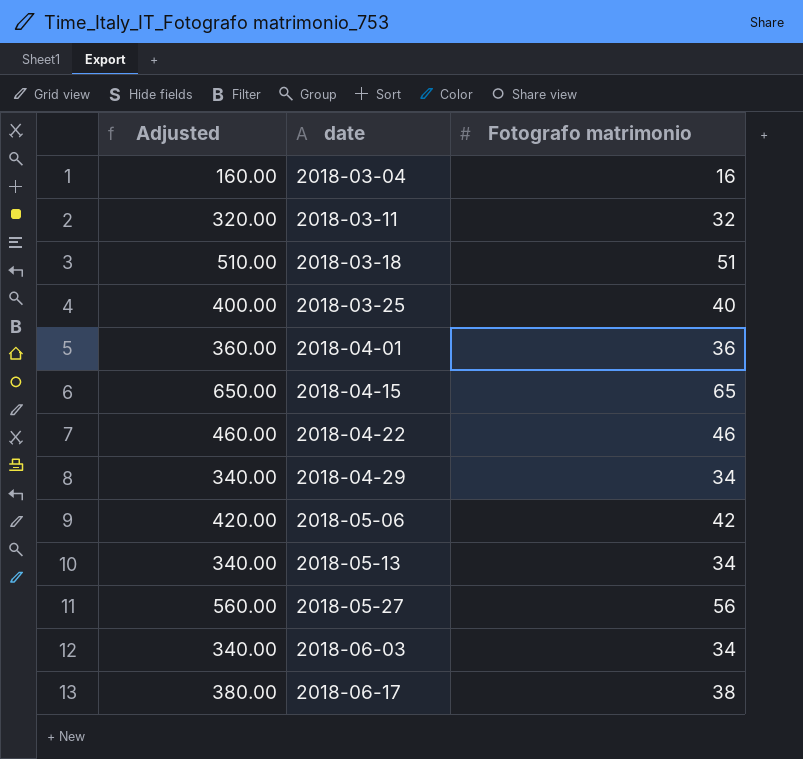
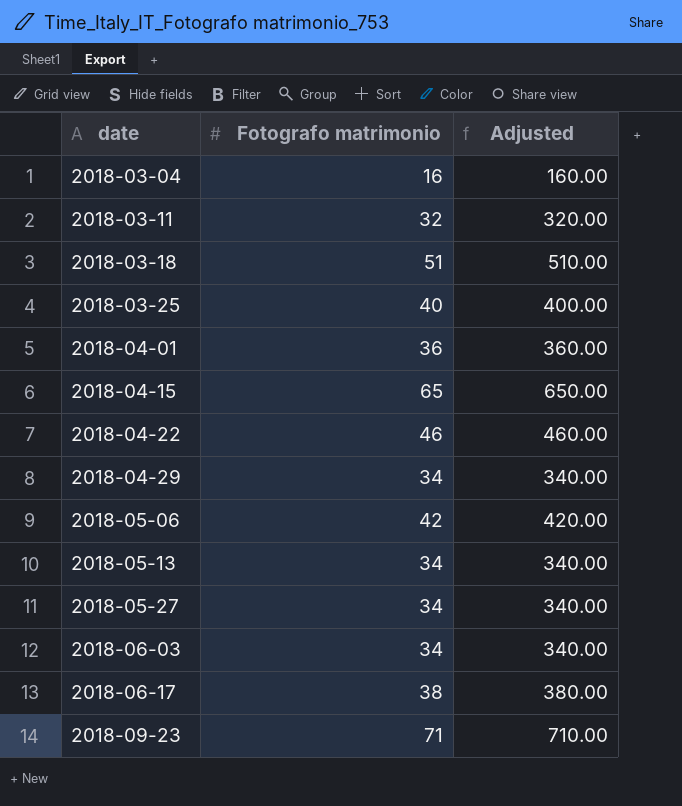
column Adjusted | position: 1 -> 3
2018-05-27 | Fotografo matrimonio: 56 -> 34
2018-05-27 | Adjusted: 560.00 -> 340.00
row 2018-09-23: none -> 71 | 710.00

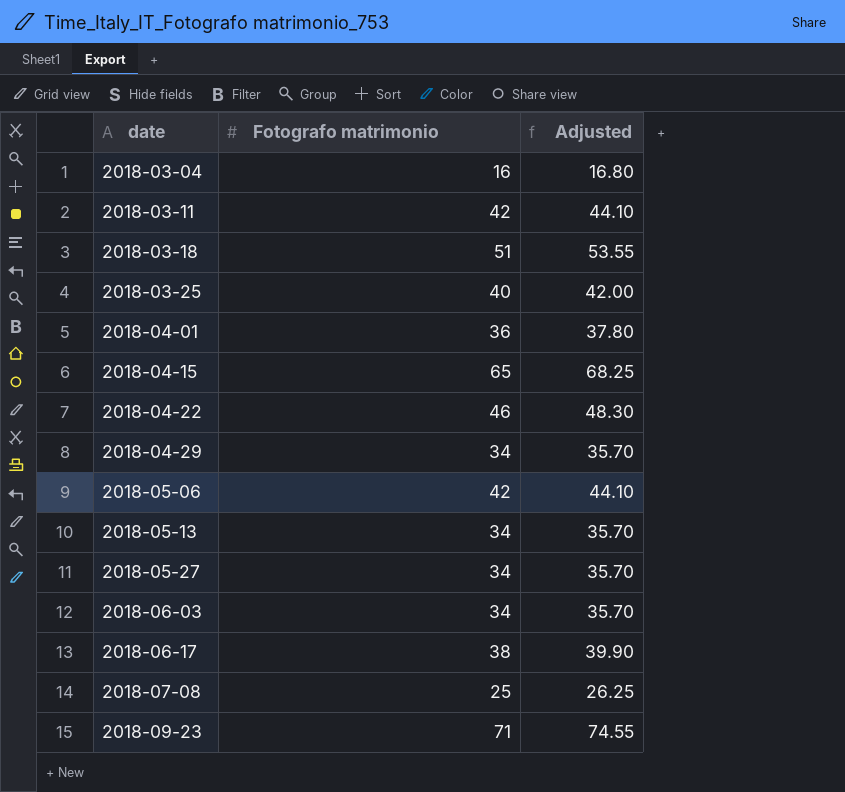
column Adjusted | formula: [Fotografo matrimonio] * 10 -> [Fotografo matrimonio] * 1.05
2018-03-11 | Fotografo matrimonio: 32 -> 42
row 2018-07-08: none -> 25 | 26.25

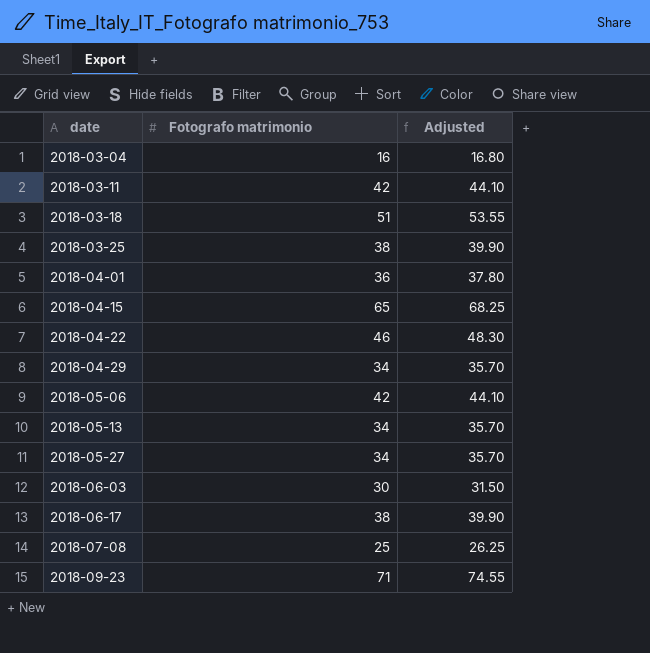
2018-03-25 | Fotografo matrimonio: 40 -> 38
2018-03-25 | Adjusted: 42.00 -> 39.90
2018-06-03 | Fotografo matrimonio: 34 -> 30
2018-06-03 | Adjusted: 35.70 -> 31.50

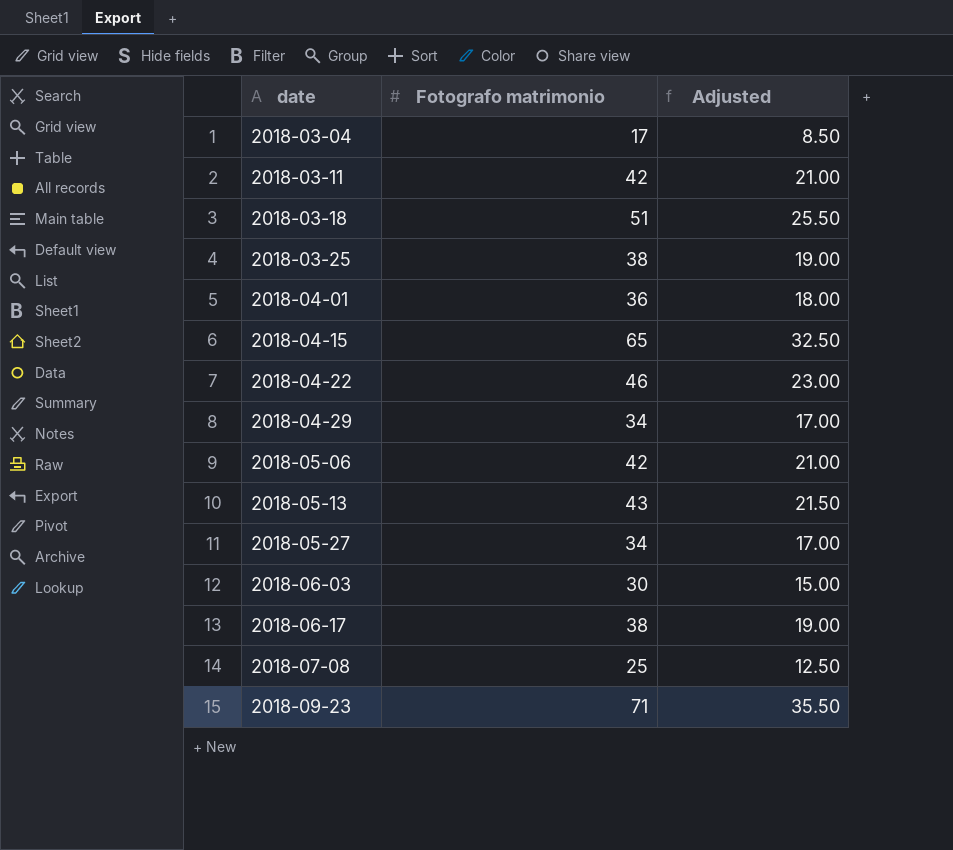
column Adjusted | formula: [Fotografo matrimonio] * 1.05 -> [Fotografo matrimonio] * 0.5
2018-03-04 | Fotografo matrimonio: 16 -> 17
2018-05-13 | Fotografo matrimonio: 34 -> 43

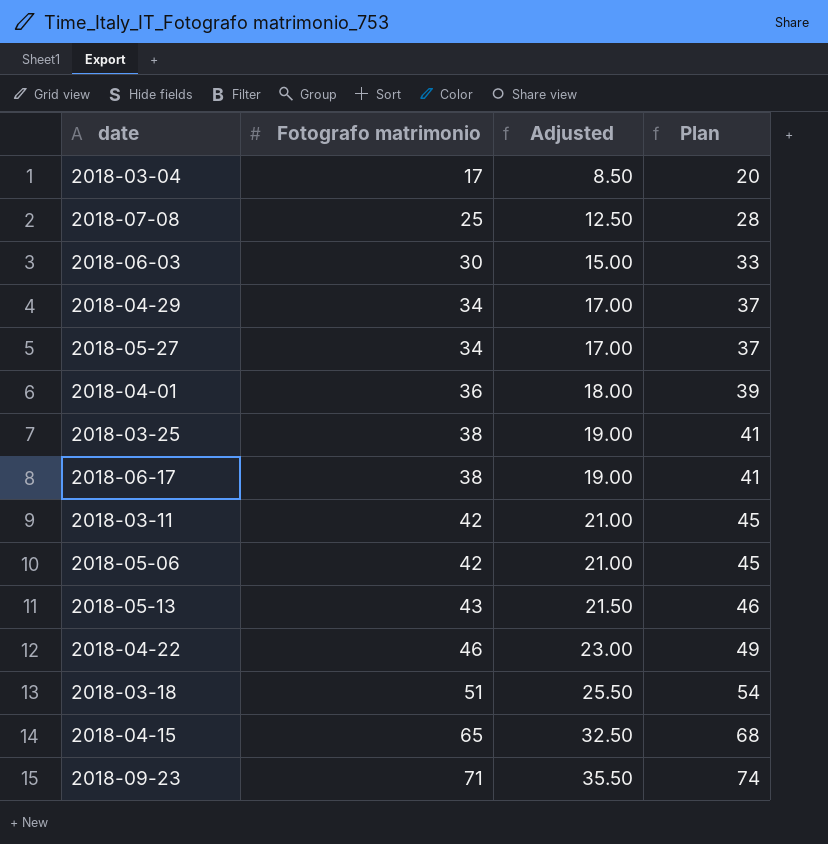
row order: date ascending -> Fotografo matrimonio ascending
column Plan | formula: none -> [Fotografo matrimonio] + 3

